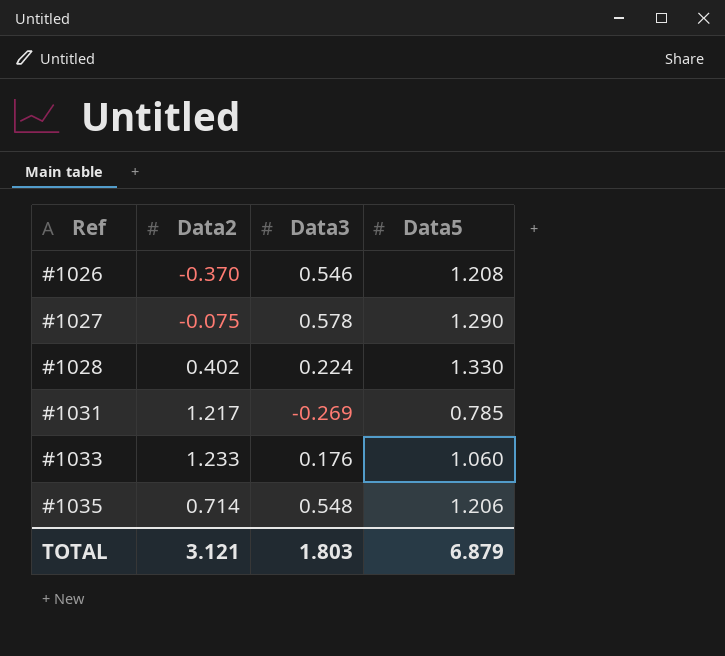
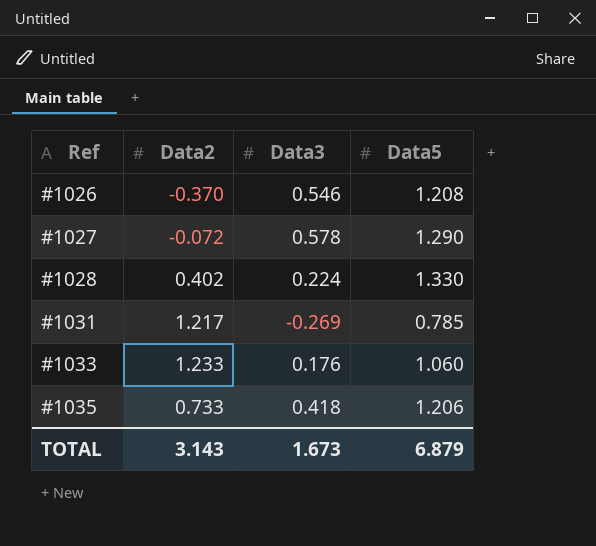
#1027 | Data2: -0.075 -> -0.072
#1035 | Data2: 0.714 -> 0.733
#1035 | Data3: 0.548 -> 0.418
TOTAL | Data2: 3.121 -> 3.143
TOTAL | Data3: 1.803 -> 1.673

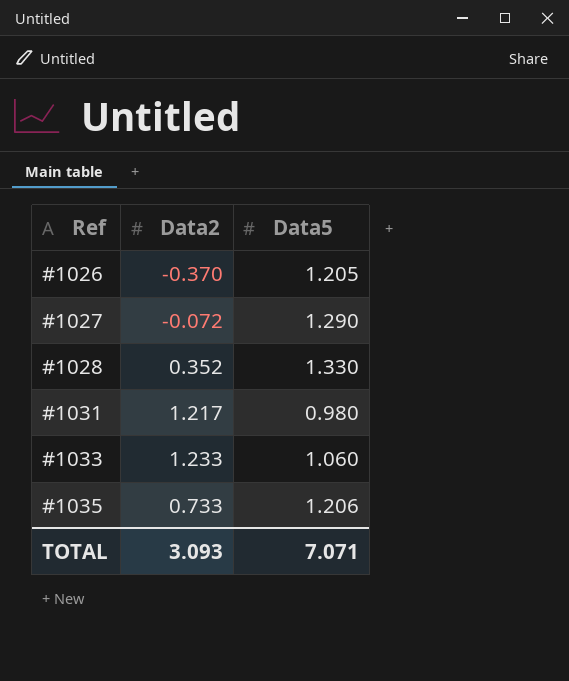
column Data3 | position: 3 -> none
#1026 | Data5: 1.208 -> 1.205
#1028 | Data2: 0.402 -> 0.352
#1031 | Data5: 0.785 -> 0.980
TOTAL | Data2: 3.143 -> 3.093
TOTAL | Data5: 6.879 -> 7.071

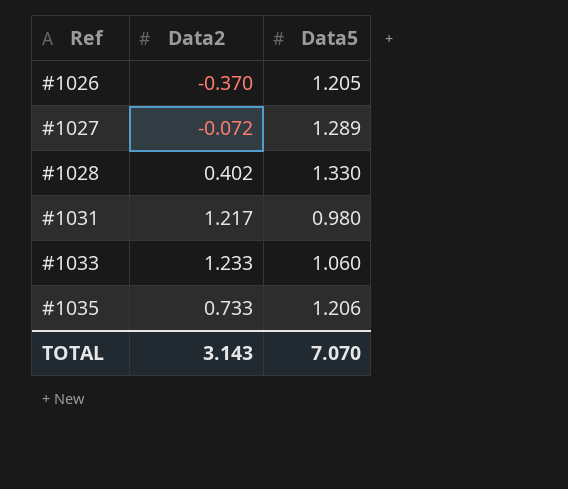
#1027 | Data5: 1.290 -> 1.289
#1028 | Data2: 0.352 -> 0.402
TOTAL | Data2: 3.093 -> 3.143
TOTAL | Data5: 7.071 -> 7.070

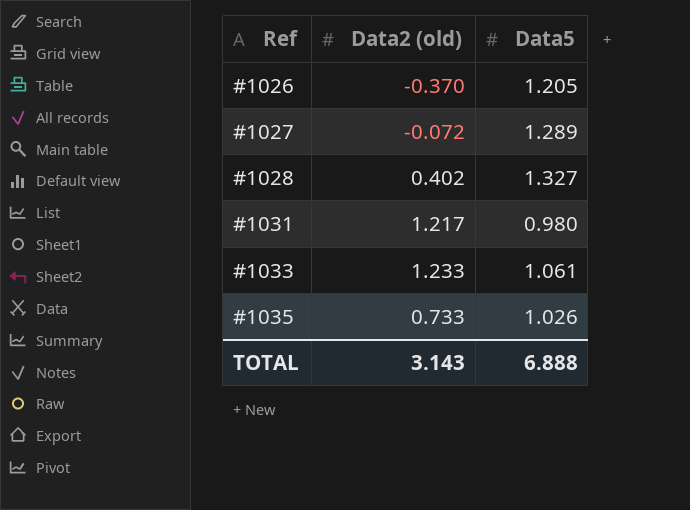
column name: Data2 -> Data2 (old)
#1028 | Data5: 1.330 -> 1.327
#1033 | Data5: 1.060 -> 1.061
#1035 | Data5: 1.206 -> 1.026
TOTAL | Data5: 7.070 -> 6.888

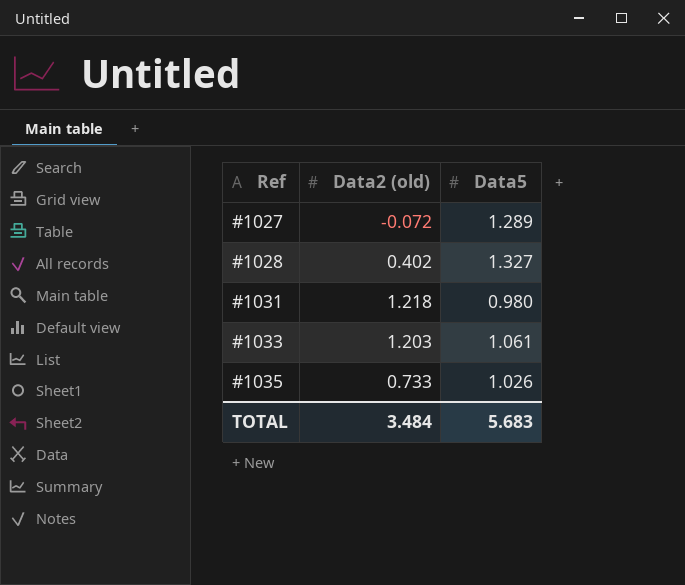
row #1026: -0.370 | 1.205 -> none
#1031 | Data2 (old): 1.217 -> 1.218
#1033 | Data2 (old): 1.233 -> 1.203
TOTAL | Data2 (old): 3.143 -> 3.484
TOTAL | Data5: 6.888 -> 5.683

